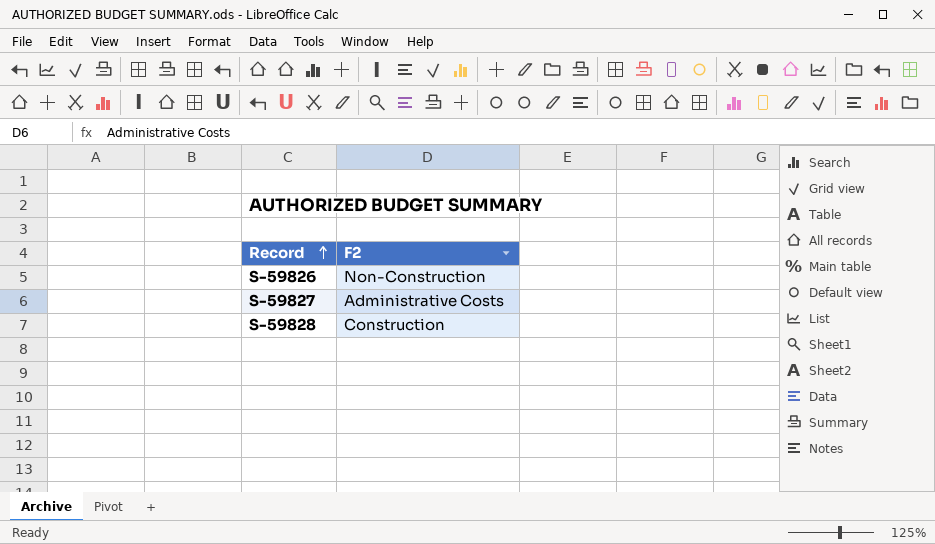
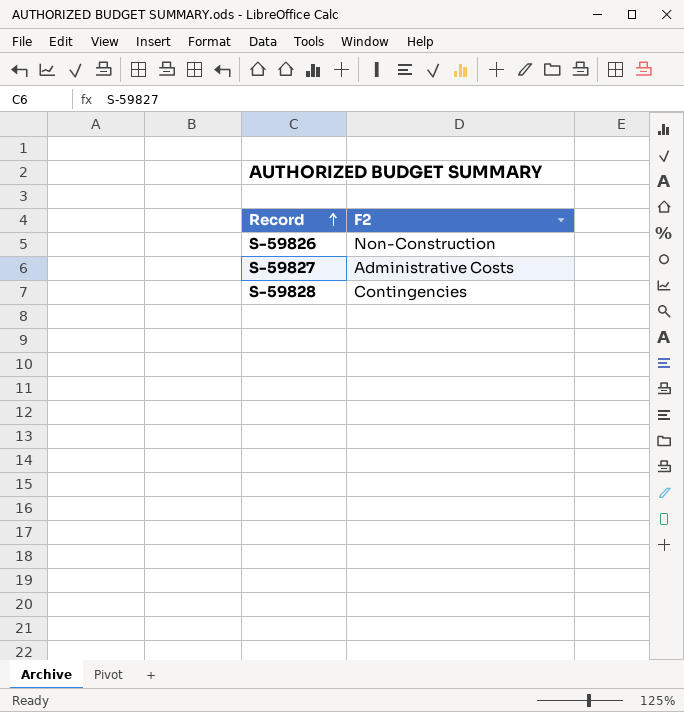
S-59828 | F2: Construction -> Contingencies

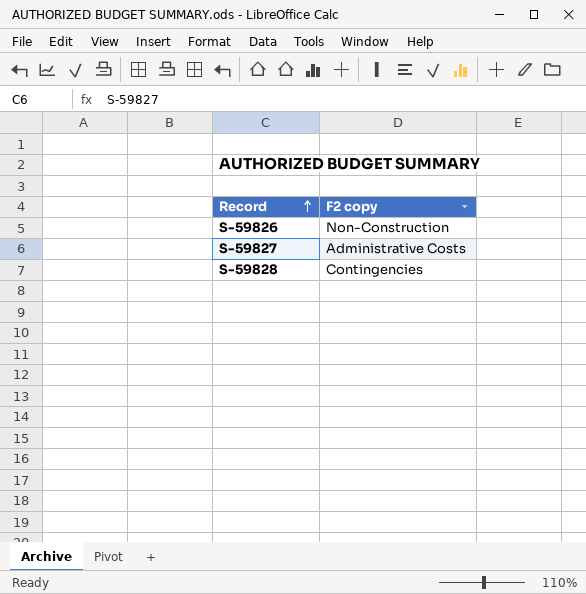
column name: F2 -> F2 copy

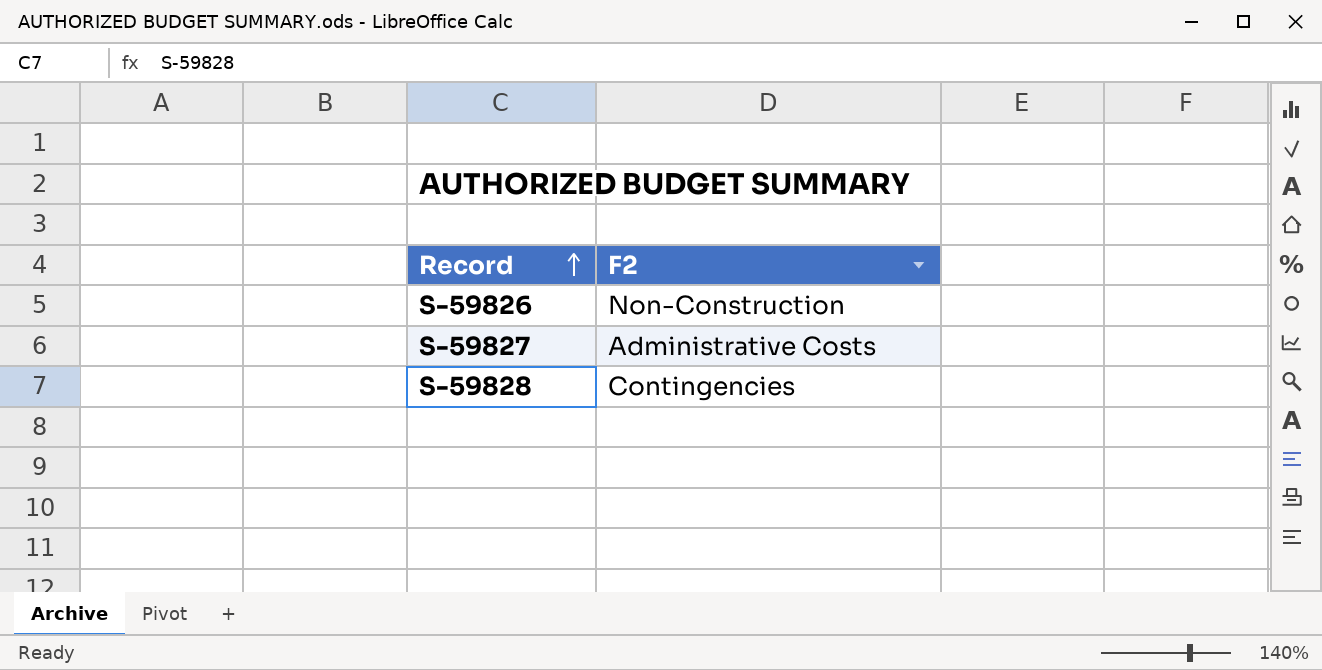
column name: F2 copy -> F2

